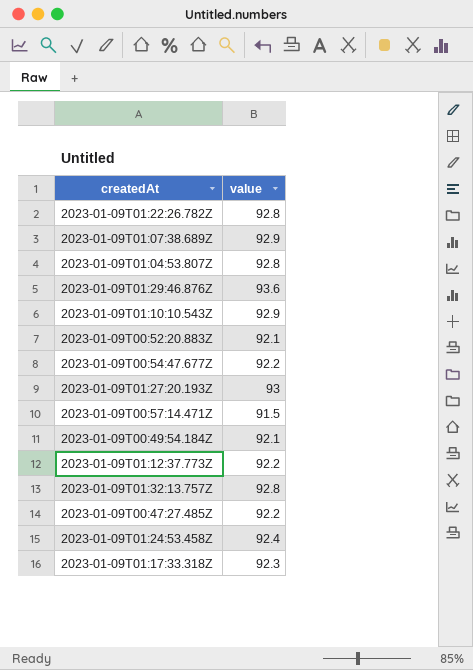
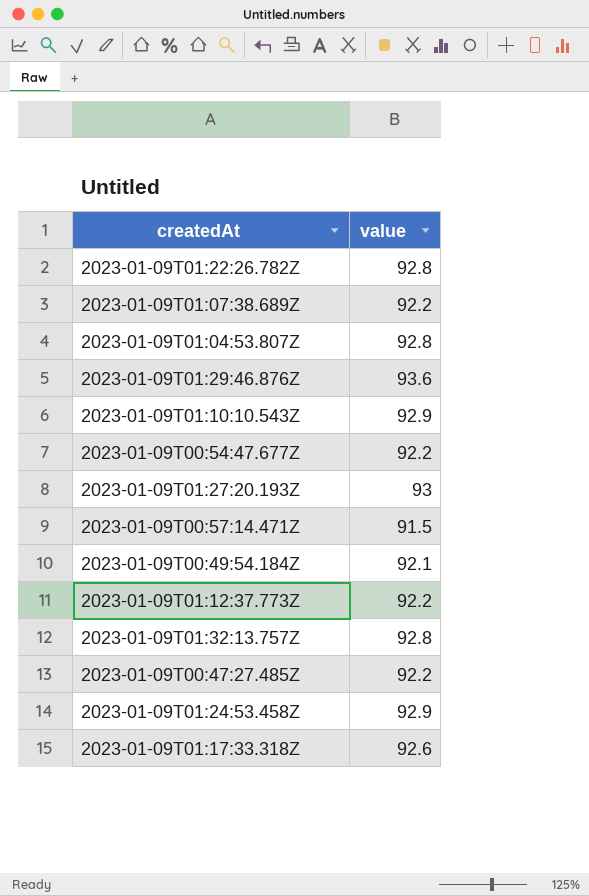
row 2023-01-09T00:52:20.883Z: 92.1 -> none
2023-01-09T01:07:38.689Z | value: 92.9 -> 92.2
2023-01-09T01:24:53.458Z | value: 92.4 -> 92.9
2023-01-09T01:17:33.318Z | value: 92.3 -> 92.6

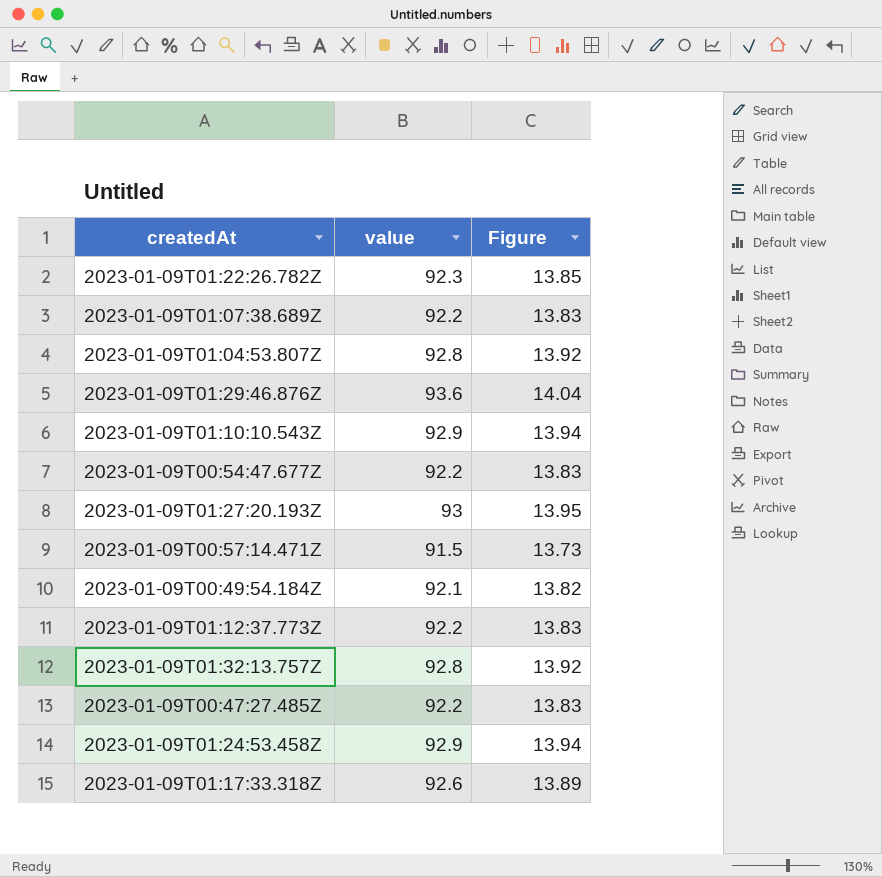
column Figure | formula: none -> [value] * 0.15
2023-01-09T01:22:26.782Z | value: 92.8 -> 92.3

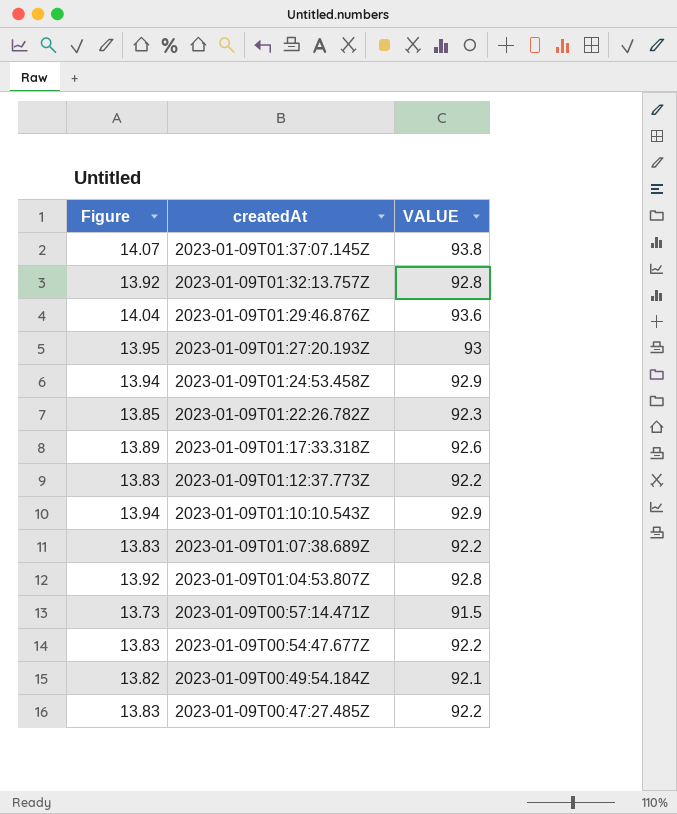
row order: none -> createdAt descending
column Figure | position: 3 -> 1
column name: value -> VALUE
row 2023-01-09T01:37:07.145Z: none -> 14.07 | 93.8

